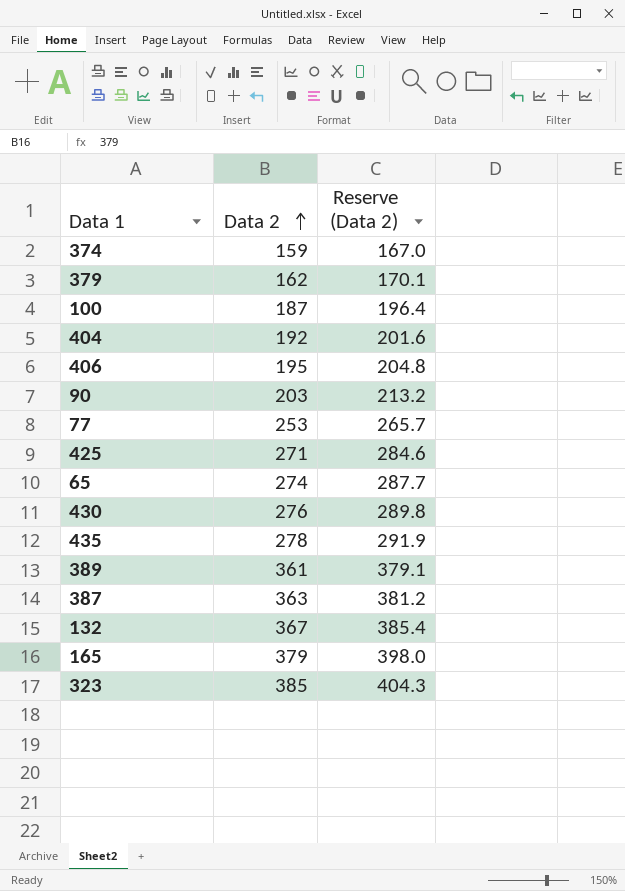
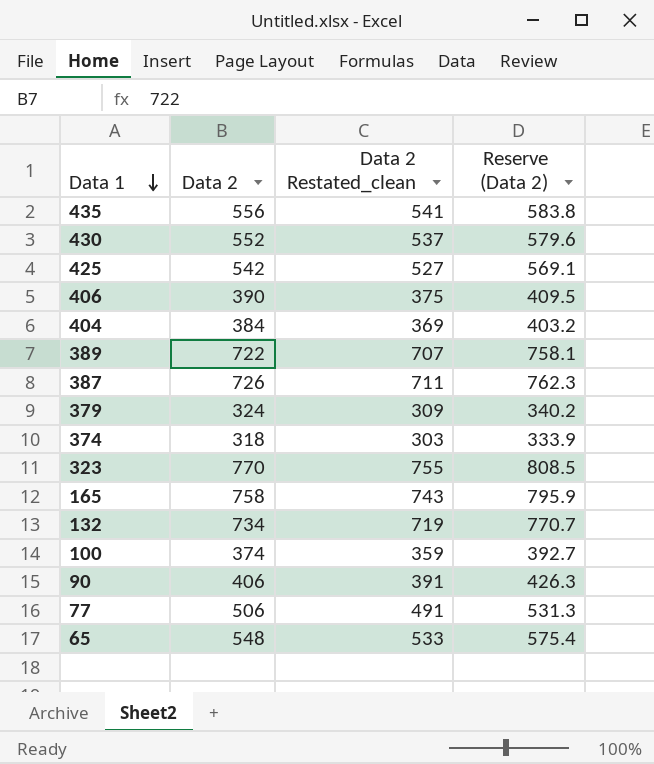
row order: Data 2 ascending -> Data 1 descending
column Data 2 Restated_clean | formula: none -> [Data 2] - 15
435 | Data 2: 278 -> 556
435 | Reserve (Data 2): 291.9 -> 583.8
430 | Data 2: 276 -> 552
430 | Reserve (Data 2): 289.8 -> 579.6
425 | Data 2: 271 -> 542
425 | Reserve (Data 2): 284.6 -> 569.1
406 | Data 2: 195 -> 390
406 | Reserve (Data 2): 204.8 -> 409.5
404 | Data 2: 192 -> 384
404 | Reserve (Data 2): 201.6 -> 403.2
389 | Data 2: 361 -> 722
389 | Reserve (Data 2): 379.1 -> 758.1
387 | Data 2: 363 -> 726
387 | Reserve (Data 2): 381.2 -> 762.3
379 | Data 2: 162 -> 324
379 | Reserve (Data 2): 170.1 -> 340.2
374 | Data 2: 159 -> 318
374 | Reserve (Data 2): 167.0 -> 333.9
323 | Data 2: 385 -> 770
323 | Reserve (Data 2): 404.3 -> 808.5
165 | Data 2: 379 -> 758
165 | Reserve (Data 2): 398.0 -> 795.9
132 | Data 2: 367 -> 734
132 | Reserve (Data 2): 385.4 -> 770.7
100 | Data 2: 187 -> 374
100 | Reserve (Data 2): 196.4 -> 392.7
90 | Data 2: 203 -> 406
90 | Reserve (Data 2): 213.2 -> 426.3
77 | Data 2: 253 -> 506
77 | Reserve (Data 2): 265.7 -> 531.3
65 | Data 2: 274 -> 548
65 | Reserve (Data 2): 287.7 -> 575.4

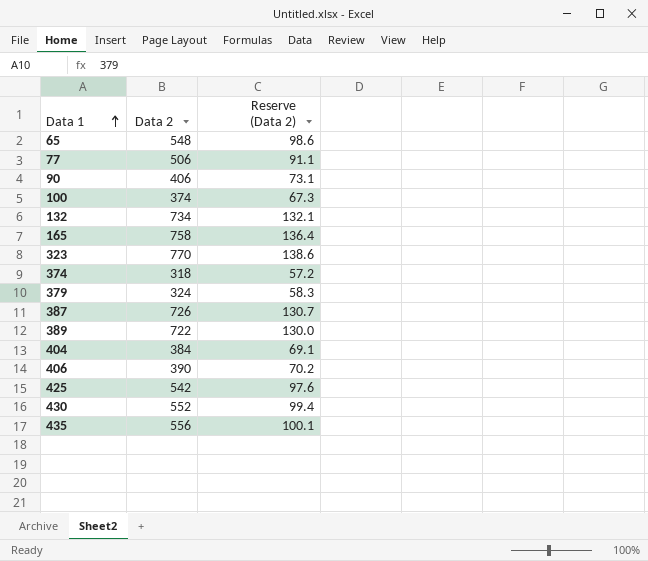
row order: Data 1 descending -> Data 1 ascending
column Data 2 Restated_clean | formula: [Data 2] - 15 -> none
column Reserve (Data 2) | formula: [Data 2] * 1.05 -> [Data 2] * 0.18

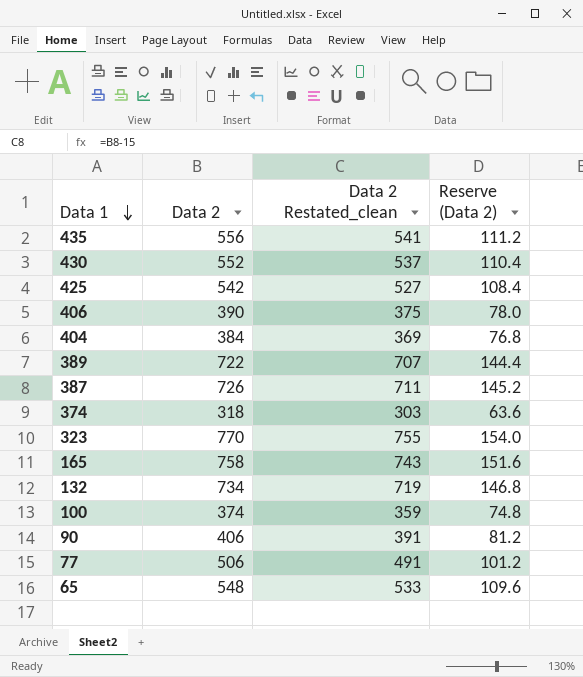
row order: Data 1 ascending -> Data 1 descending
column Data 2 Restated_clean | formula: none -> [Data 2] - 15
column Reserve (Data 2) | formula: [Data 2] * 0.18 -> [Data 2] * 0.2
row 379: 324 | 58.3 -> none

